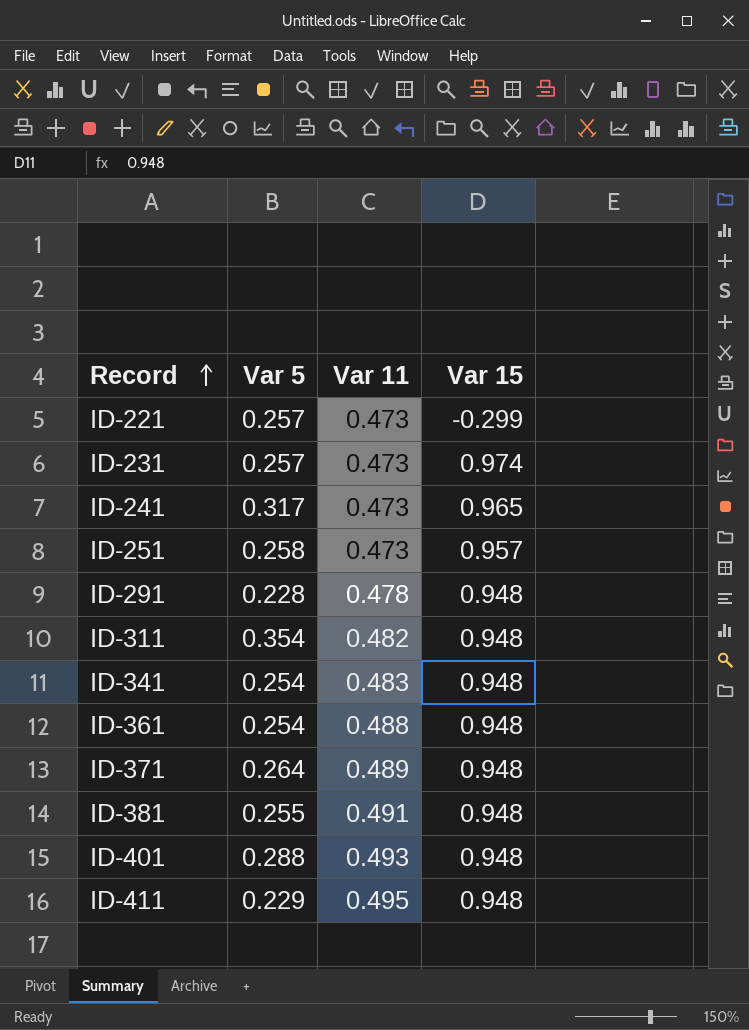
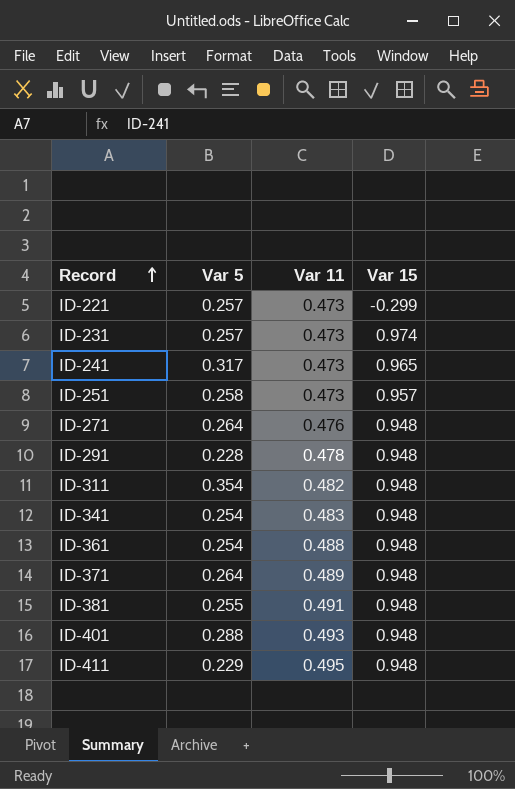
row ID-271: none -> 0.264 | 0.476 | 0.948

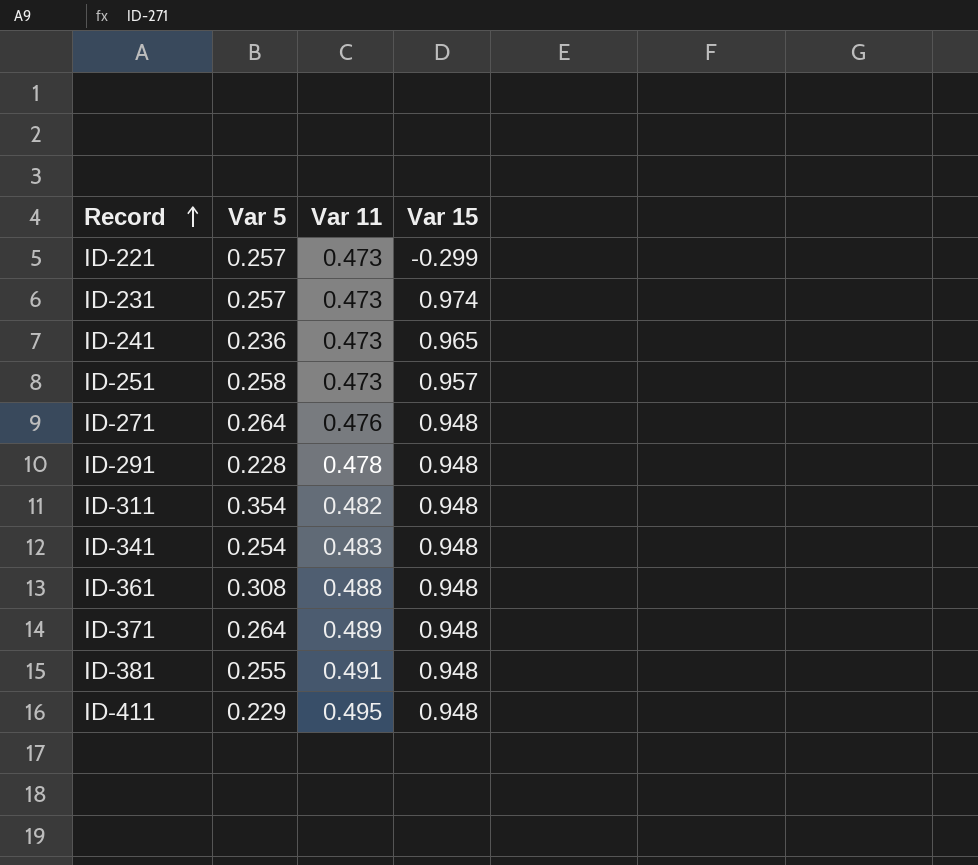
row ID-401: 0.288 | 0.493 | 0.948 -> none
ID-241 | Var 5: 0.317 -> 0.236
ID-361 | Var 5: 0.254 -> 0.308

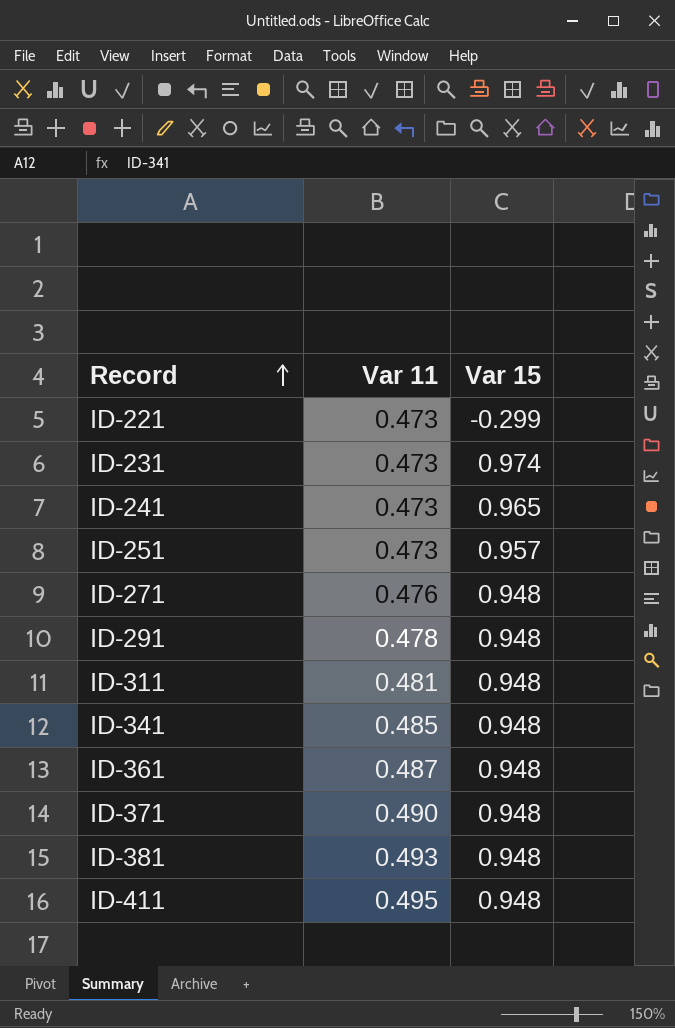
column Var 5 | position: 2 -> none
ID-311 | Var 11: 0.482 -> 0.481
ID-341 | Var 11: 0.483 -> 0.485
ID-361 | Var 11: 0.488 -> 0.487
ID-371 | Var 11: 0.489 -> 0.490
ID-381 | Var 11: 0.491 -> 0.493

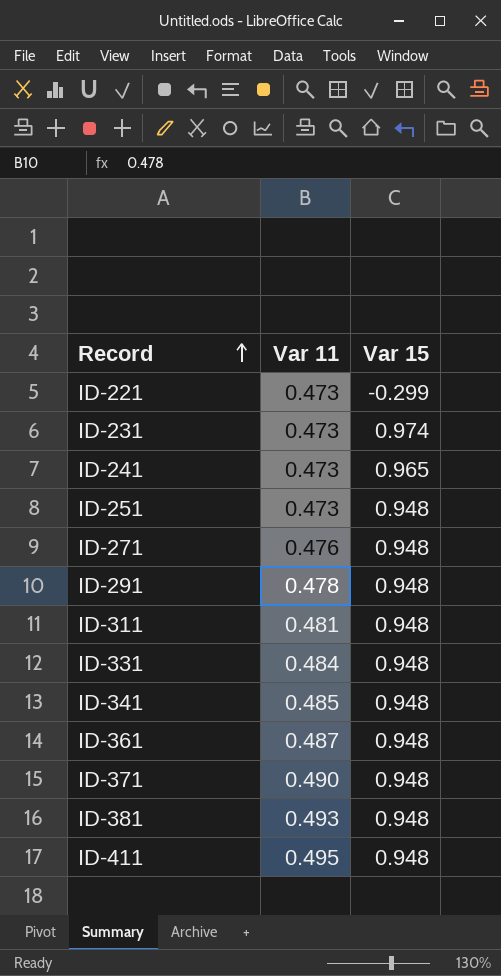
ID-251 | Var 15: 0.957 -> 0.948
row ID-331: none -> 0.484 | 0.948

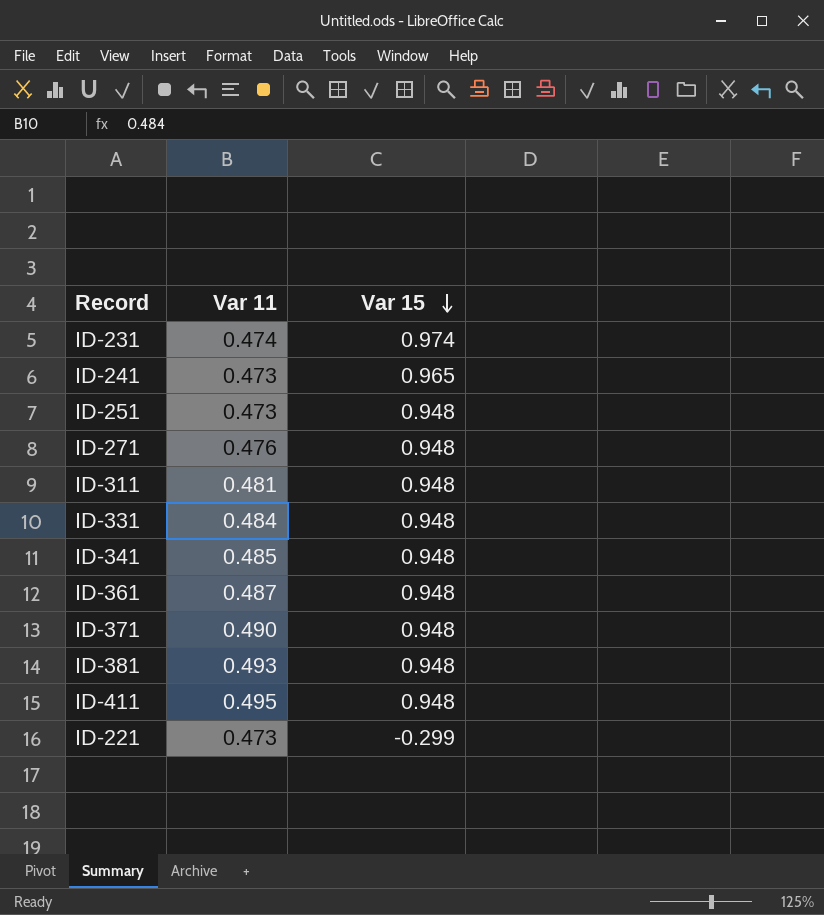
row order: Record ascending -> Var 15 descending
row ID-291: 0.478 | 0.948 -> none
ID-231 | Var 11: 0.473 -> 0.474

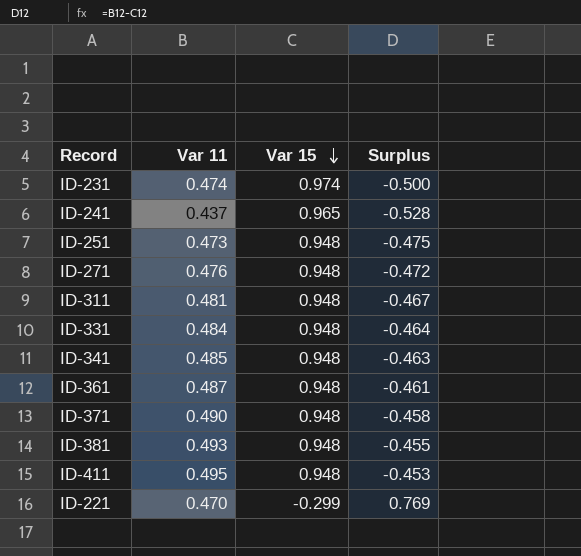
column Surplus | formula: none -> [Var 11] - [Var 15]
ID-241 | Var 11: 0.473 -> 0.437
ID-221 | Var 11: 0.473 -> 0.470

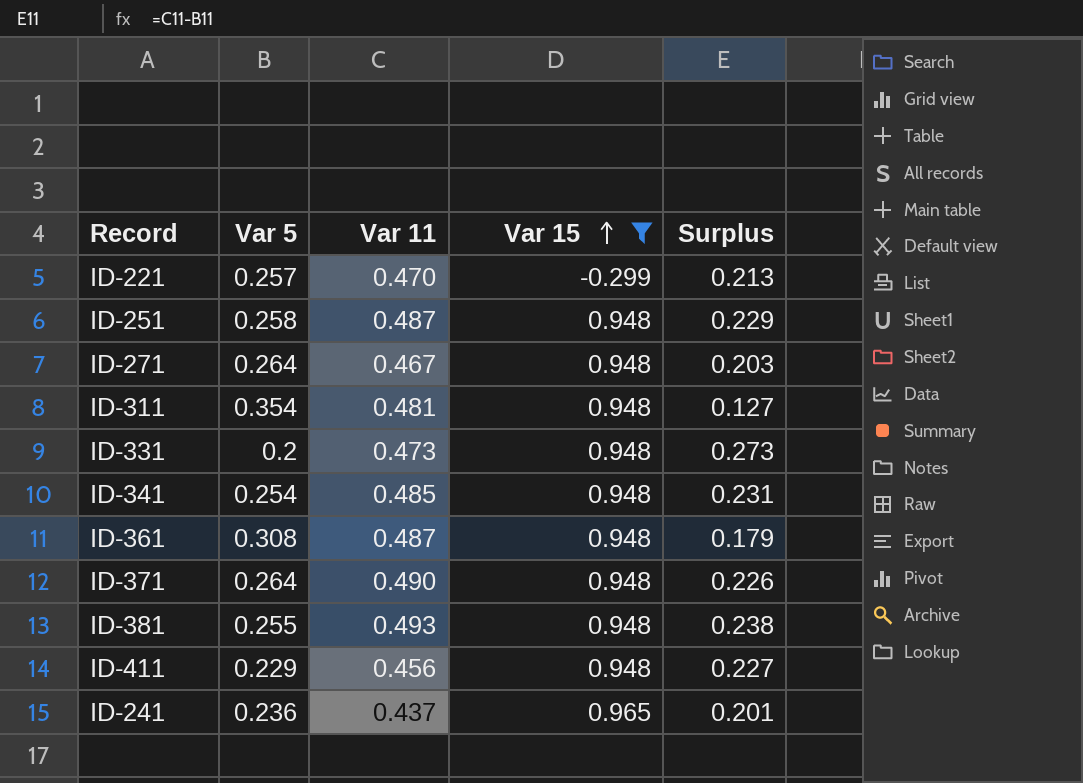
filter: none -> Var 15 != 0.974
row order: Var 15 descending -> Var 15 ascending
column Var 5 | position: none -> 2
column Surplus | formula: [Var 11] - [Var 15] -> [Var 11] - [Var 5]
ID-251 | Var 11: 0.473 -> 0.487
ID-271 | Var 11: 0.476 -> 0.467
ID-331 | Var 11: 0.484 -> 0.473
ID-411 | Var 11: 0.495 -> 0.456

